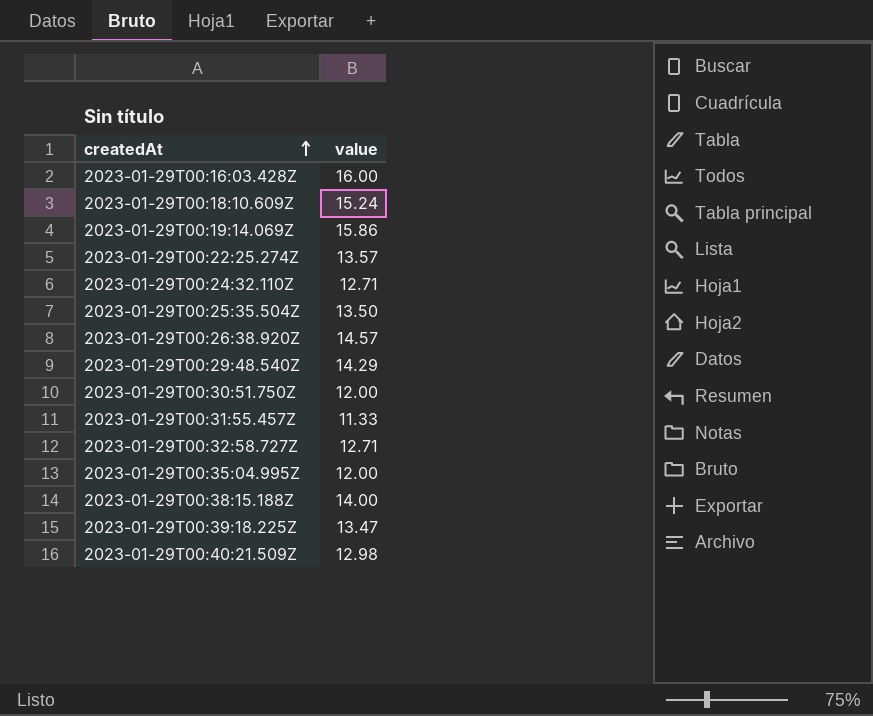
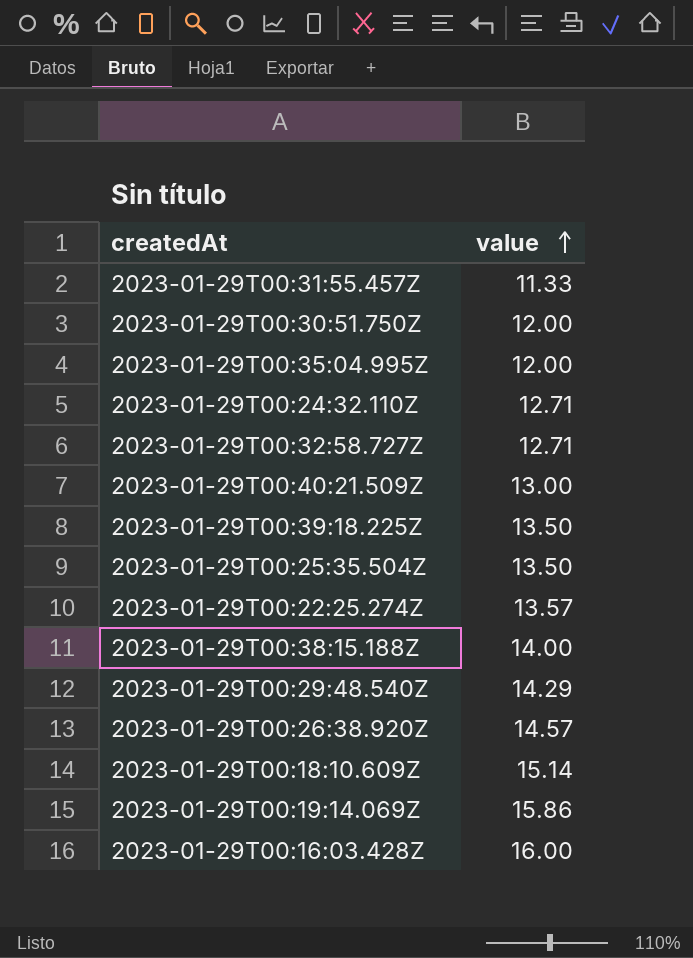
row order: createdAt ascending -> value ascending
2023-01-29T00:40:21.509Z | value: 12.98 -> 13.00
2023-01-29T00:39:18.225Z | value: 13.47 -> 13.50
2023-01-29T00:18:10.609Z | value: 15.24 -> 15.14

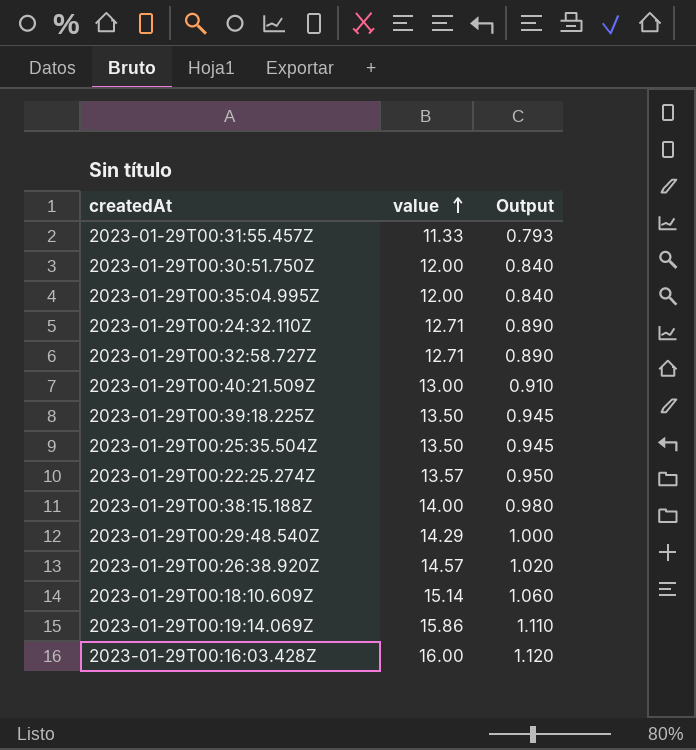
column Output | formula: none -> [value] * 0.07

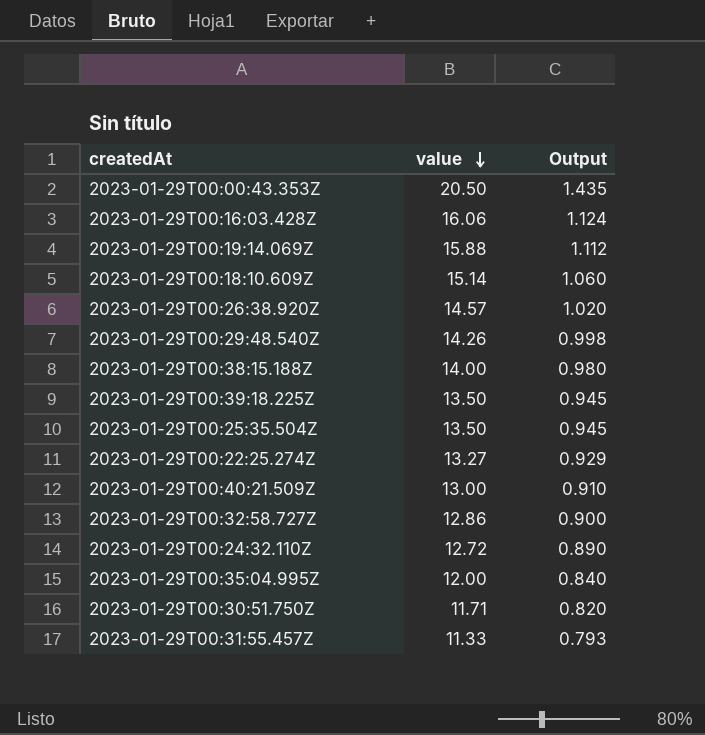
row order: value ascending -> value descending
row 2023-01-29T00:00:43.353Z: none -> 20.50 | 1.435
2023-01-29T00:16:03.428Z | value: 16.00 -> 16.06
2023-01-29T00:16:03.428Z | Output: 1.120 -> 1.124
2023-01-29T00:19:14.069Z | value: 15.86 -> 15.88
2023-01-29T00:19:14.069Z | Output: 1.110 -> 1.112
2023-01-29T00:29:48.540Z | value: 14.29 -> 14.26
2023-01-29T00:29:48.540Z | Output: 1.000 -> 0.998
2023-01-29T00:22:25.274Z | value: 13.57 -> 13.27
2023-01-29T00:22:25.274Z | Output: 0.950 -> 0.929
2023-01-29T00:32:58.727Z | value: 12.71 -> 12.86
2023-01-29T00:32:58.727Z | Output: 0.890 -> 0.900
2023-01-29T00:24:32.110Z | value: 12.71 -> 12.72
2023-01-29T00:30:51.750Z | value: 12.00 -> 11.71
2023-01-29T00:30:51.750Z | Output: 0.840 -> 0.820

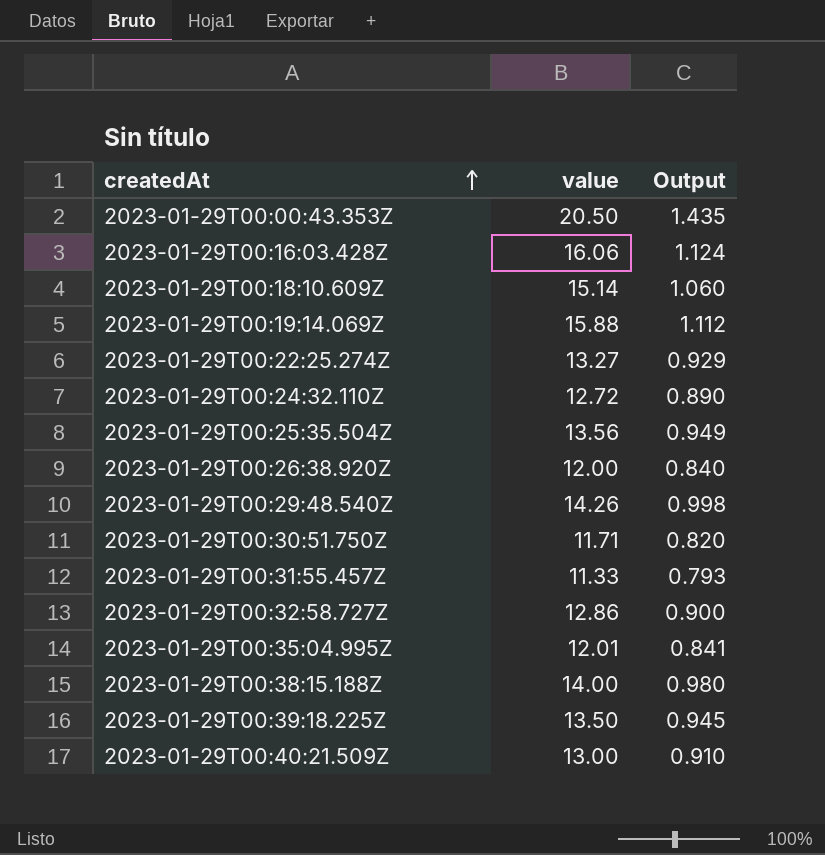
row order: value descending -> createdAt ascending
2023-01-29T00:25:35.504Z | value: 13.50 -> 13.56
2023-01-29T00:25:35.504Z | Output: 0.945 -> 0.949
2023-01-29T00:26:38.920Z | value: 14.57 -> 12.00
2023-01-29T00:26:38.920Z | Output: 1.020 -> 0.840
2023-01-29T00:35:04.995Z | value: 12.00 -> 12.01
2023-01-29T00:35:04.995Z | Output: 0.840 -> 0.841

